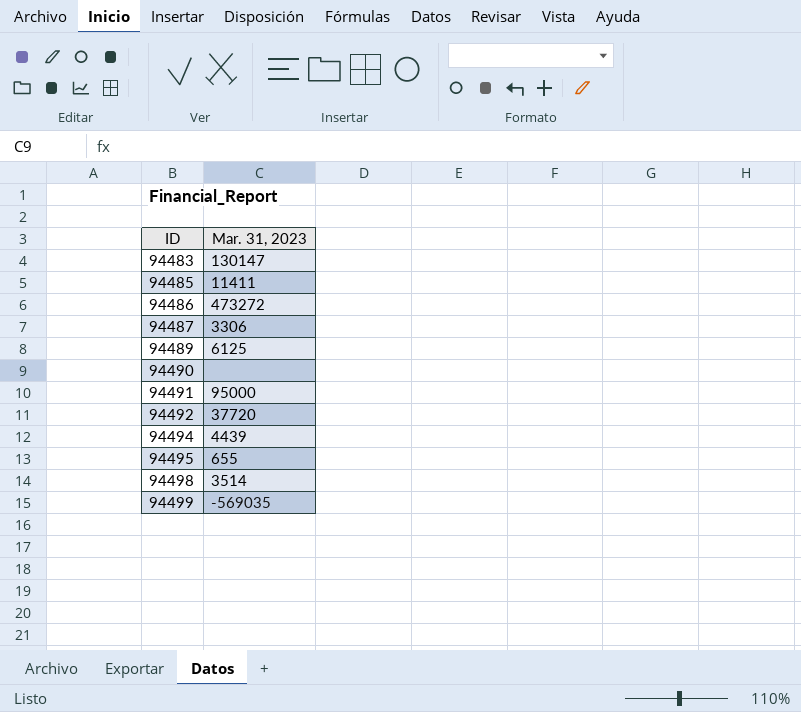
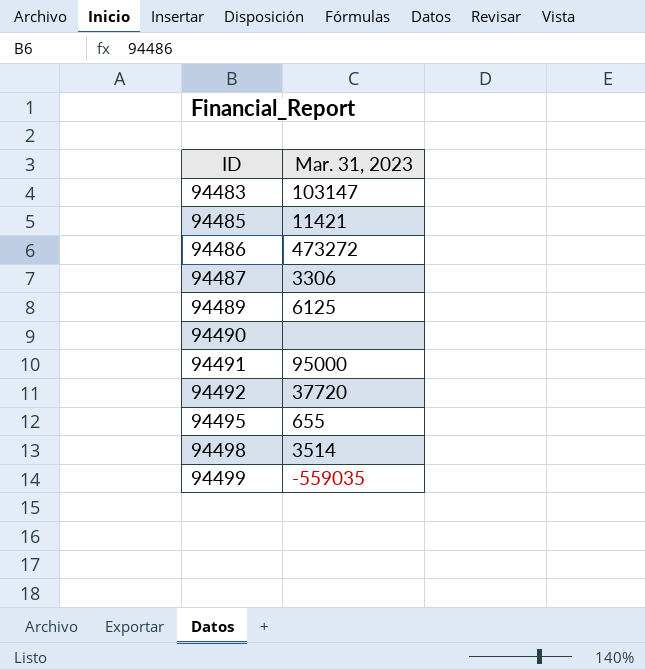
row 94494: 4439 -> none
94483 | Mar. 31, 2023: 130147 -> 103147
94485 | Mar. 31, 2023: 11411 -> 11421
94499 | Mar. 31, 2023: -569035 -> -559035

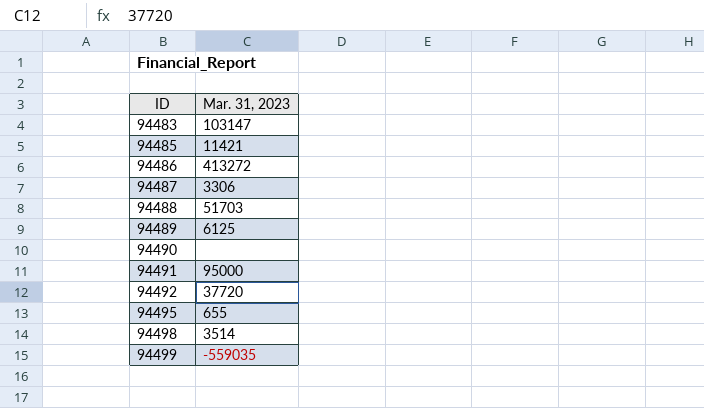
94486 | Mar. 31, 2023: 473272 -> 413272
row 94488: none -> 51703

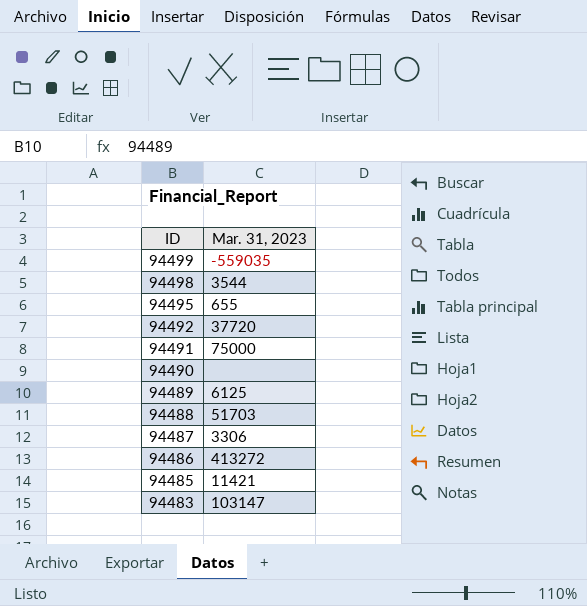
row order: ID ascending -> ID descending
94498 | Mar. 31, 2023: 3514 -> 3544
94491 | Mar. 31, 2023: 95000 -> 75000

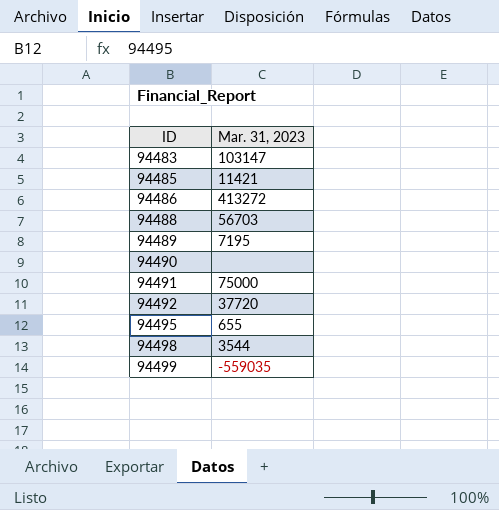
row order: ID descending -> ID ascending
row 94487: 3306 -> none
94488 | Mar. 31, 2023: 51703 -> 56703
94489 | Mar. 31, 2023: 6125 -> 7195

